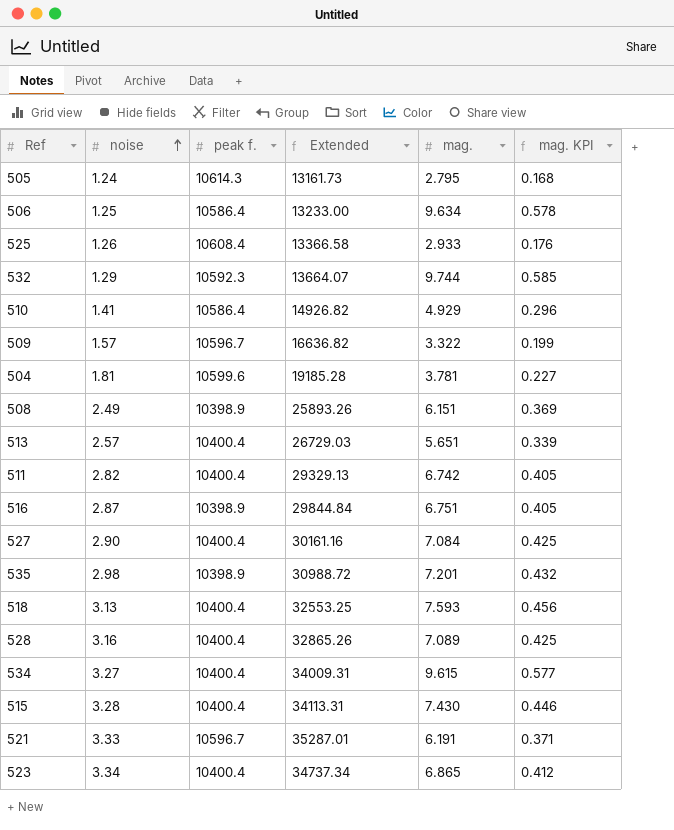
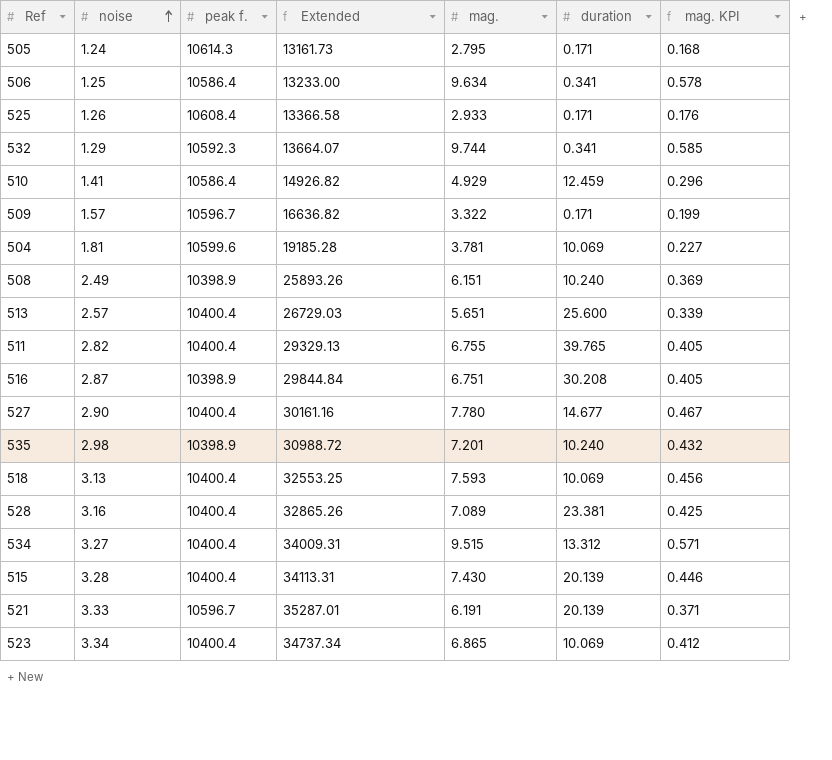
column duration | position: none -> 6
511 | mag.: 6.742 -> 6.755
527 | mag.: 7.084 -> 7.780
527 | mag. KPI: 0.425 -> 0.467
534 | mag.: 9.615 -> 9.515
534 | mag. KPI: 0.577 -> 0.571

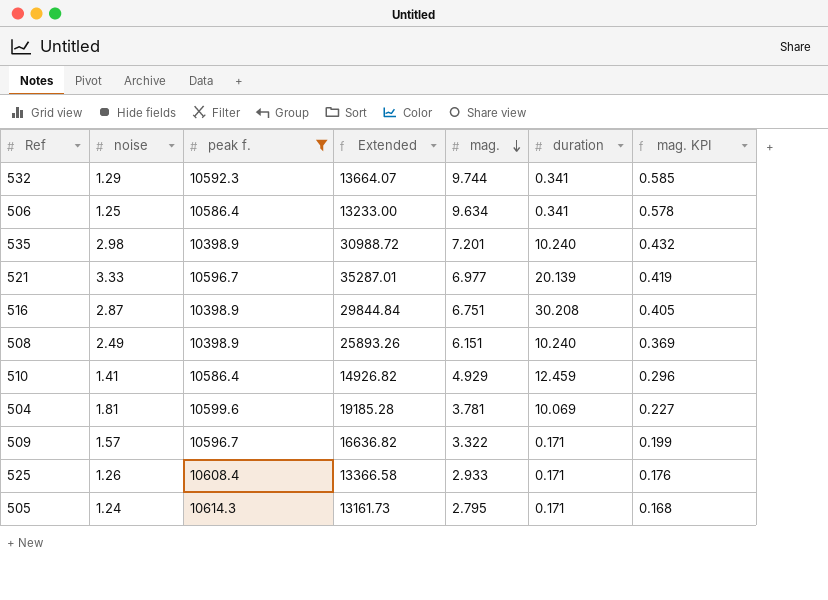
filter: none -> peak f. != 10400.4
row order: noise ascending -> mag. descending
521 | mag.: 6.191 -> 6.977
521 | mag. KPI: 0.371 -> 0.419

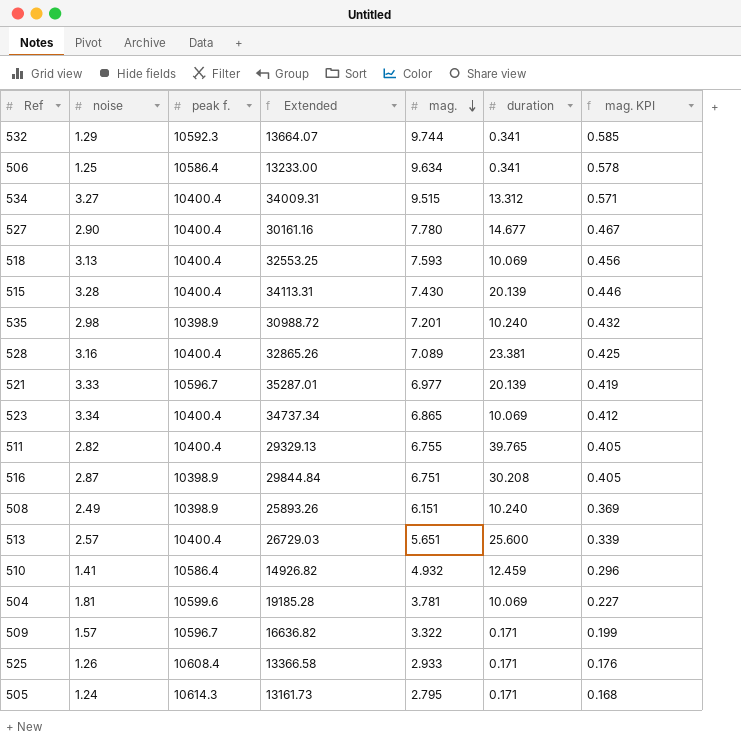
filter: peak f. != 10400.4 -> none
510 | mag.: 4.929 -> 4.932

